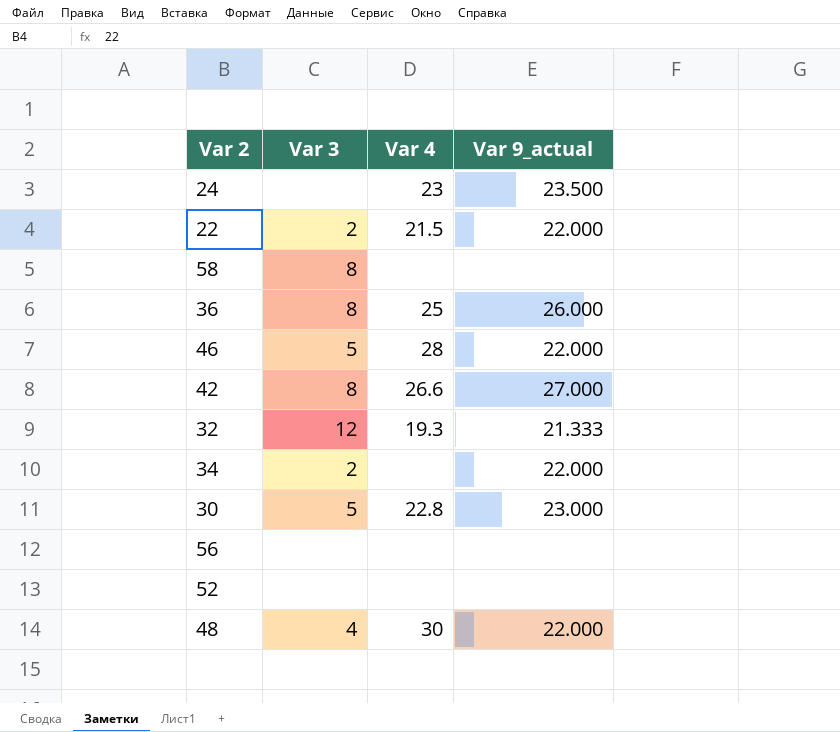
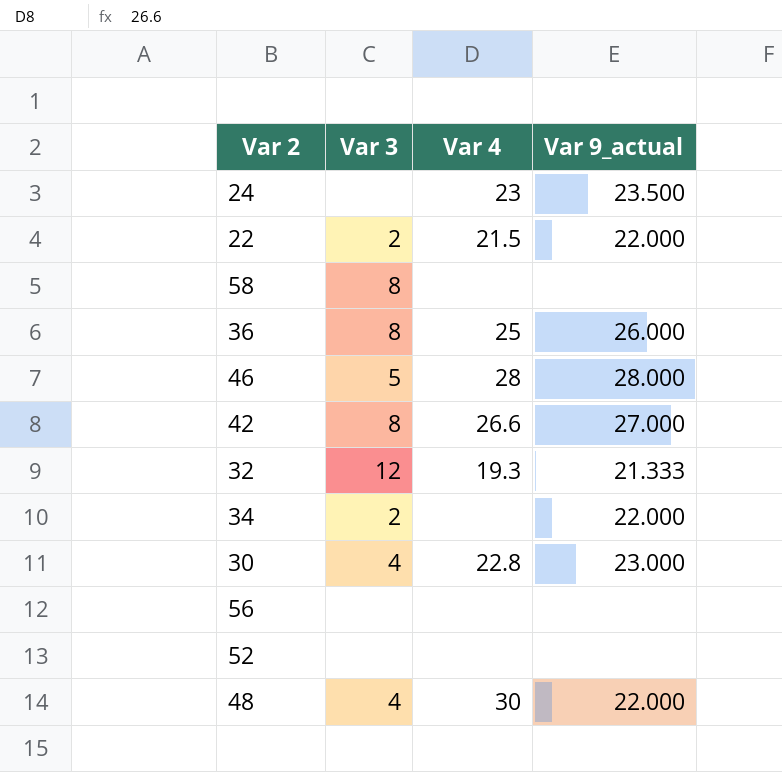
46 | Var 9_actual: 22.000 -> 28.000
30 | Var 3: 5 -> 4

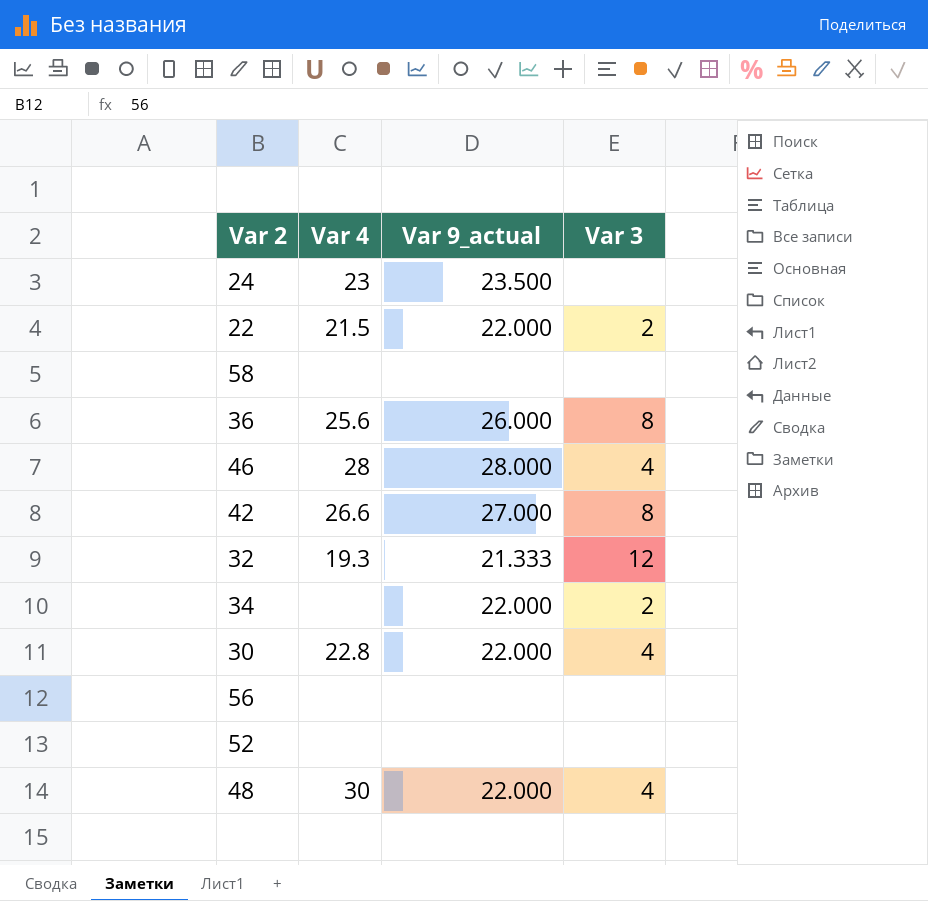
column Var 3 | position: 2 -> 4
58 | Var 3: 8 -> none
36 | Var 4: 25 -> 25.6
46 | Var 3: 5 -> 4
30 | Var 9_actual: 23.000 -> 22.000

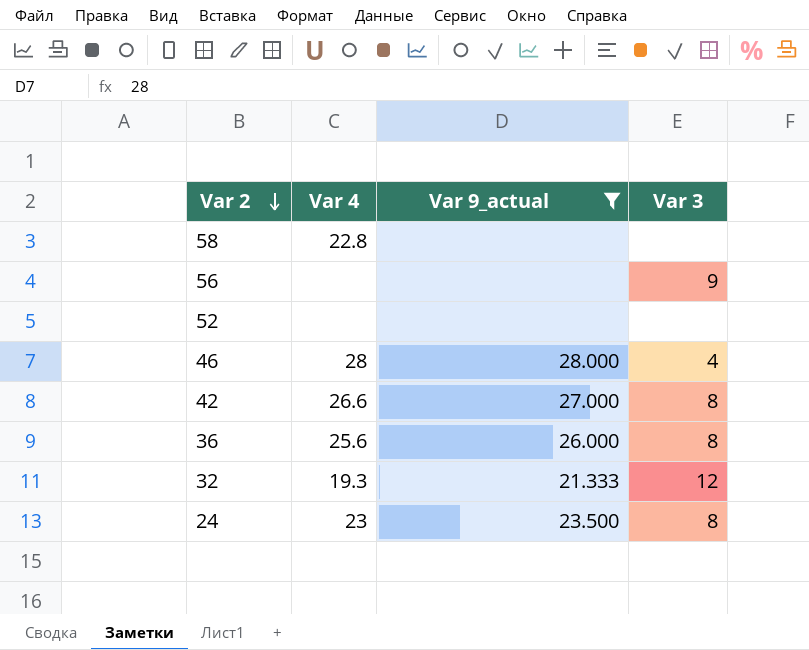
filter: none -> Var 9_actual != 22.000
row order: none -> Var 2 descending
58 | Var 4: none -> 22.8
56 | Var 3: none -> 9
24 | Var 3: none -> 8

